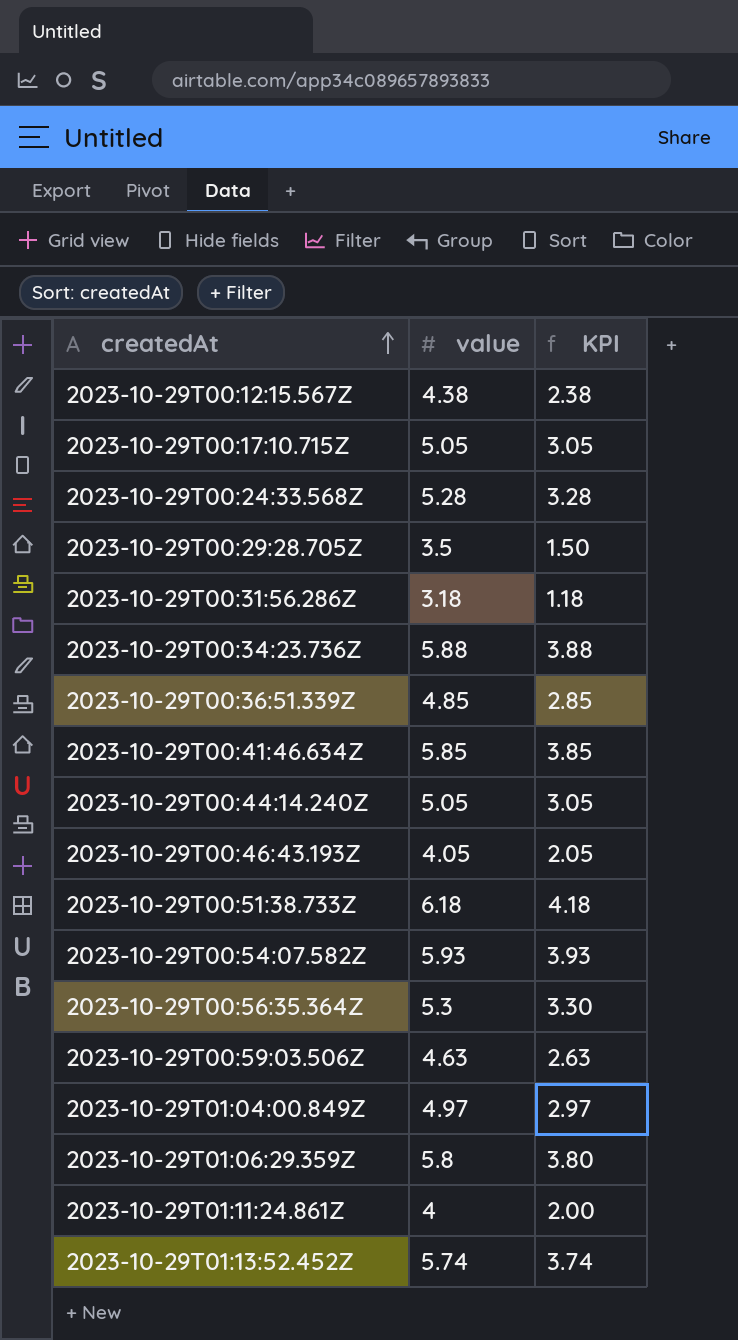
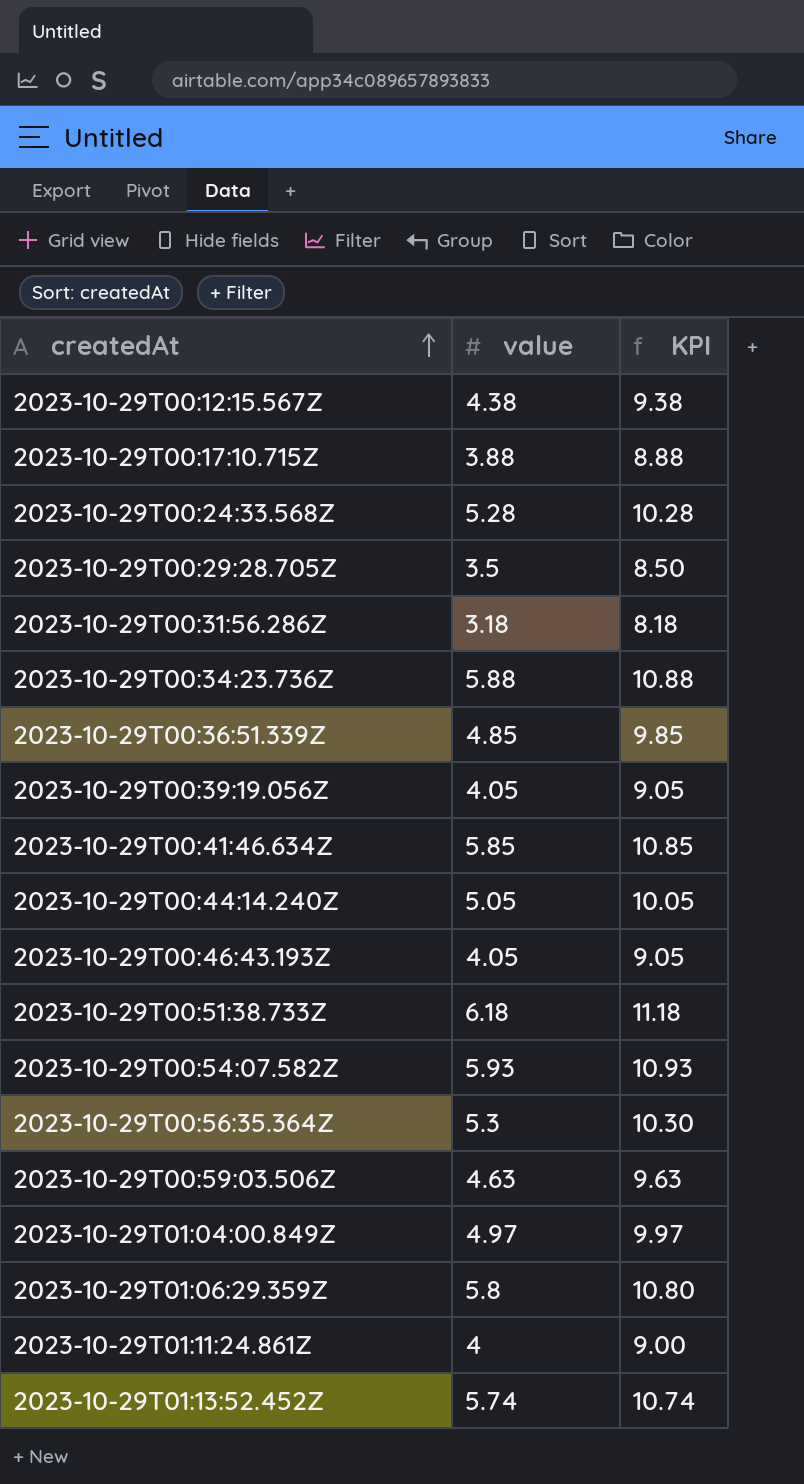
column KPI | formula: [value] - 2 -> [value] + 5
2023-10-29T00:17:10.715Z | value: 5.05 -> 3.88
row 2023-10-29T00:39:19.056Z: none -> 4.05 | 9.05

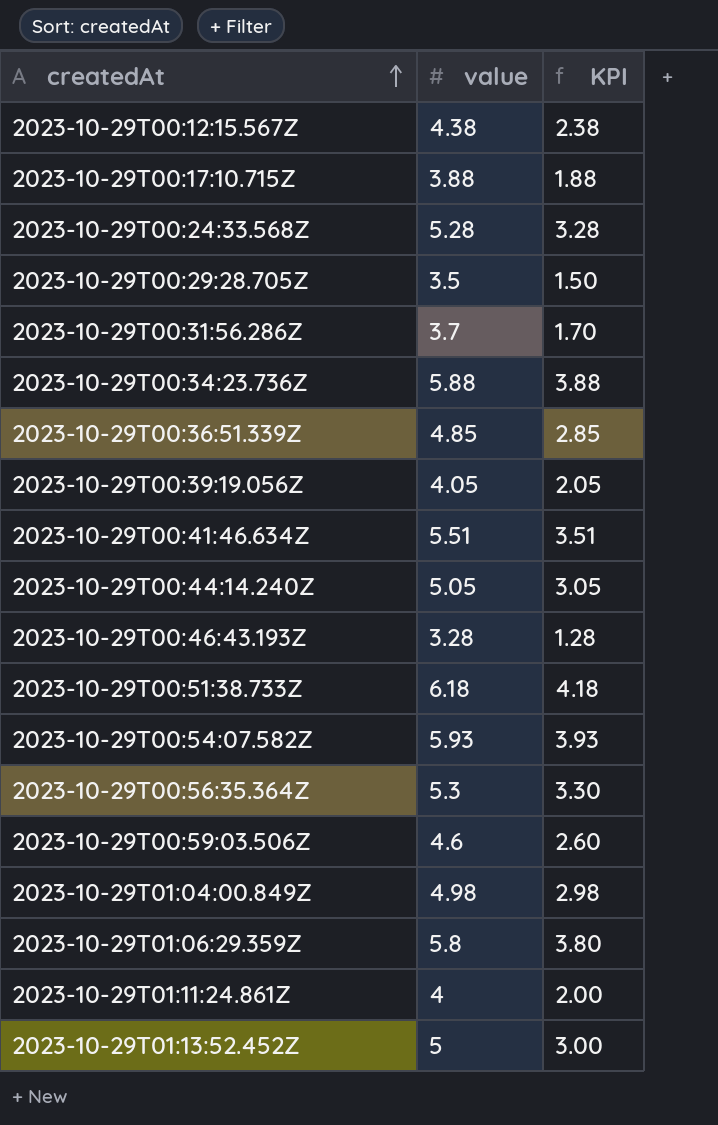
column KPI | formula: [value] + 5 -> [value] - 2
2023-10-29T00:31:56.286Z | value: 3.18 -> 3.7
2023-10-29T00:41:46.634Z | value: 5.85 -> 5.51
2023-10-29T00:46:43.193Z | value: 4.05 -> 3.28
2023-10-29T00:59:03.506Z | value: 4.63 -> 4.6
2023-10-29T01:04:00.849Z | value: 4.97 -> 4.98
2023-10-29T01:13:52.452Z | value: 5.74 -> 5

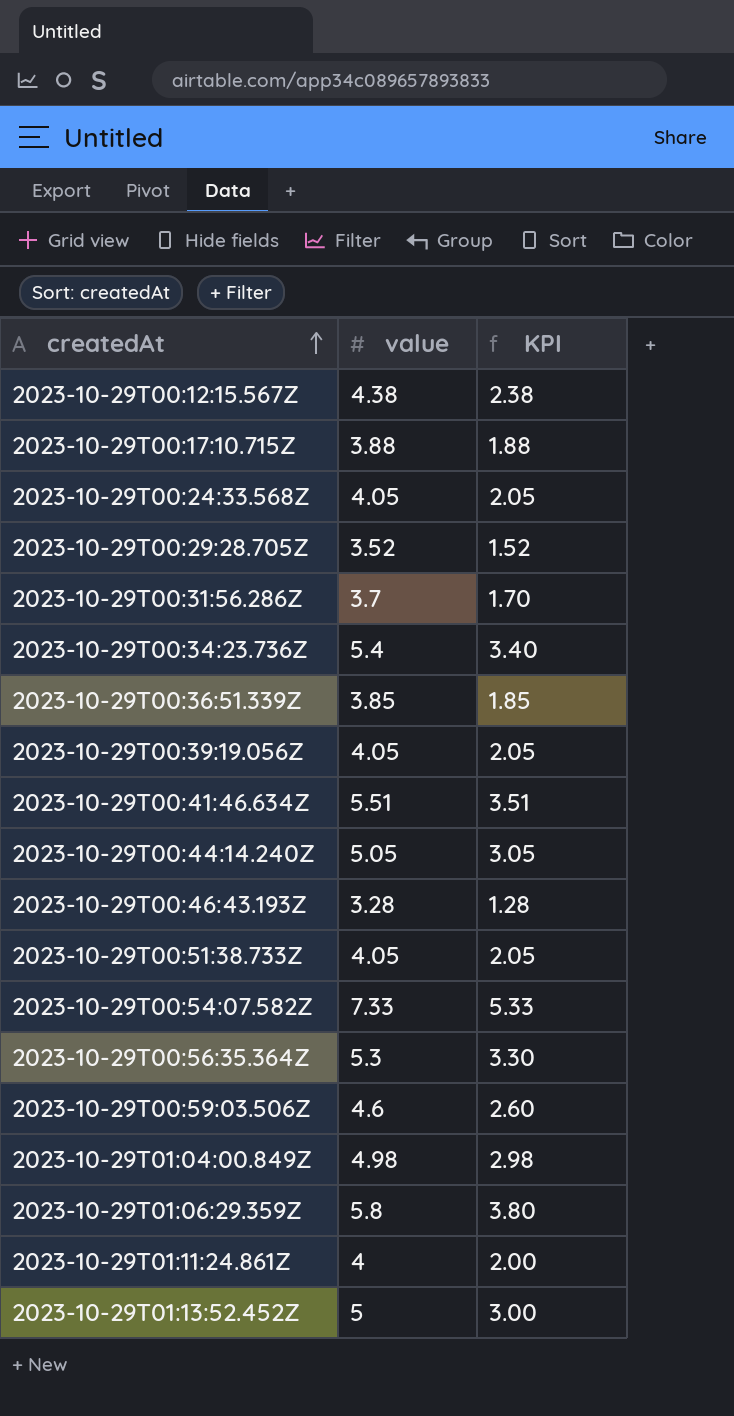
2023-10-29T00:24:33.568Z | value: 5.28 -> 4.05
2023-10-29T00:24:33.568Z | KPI: 3.28 -> 2.05
2023-10-29T00:29:28.705Z | value: 3.5 -> 3.52
2023-10-29T00:29:28.705Z | KPI: 1.50 -> 1.52
2023-10-29T00:34:23.736Z | value: 5.88 -> 5.4
2023-10-29T00:34:23.736Z | KPI: 3.88 -> 3.40
2023-10-29T00:36:51.339Z | value: 4.85 -> 3.85
2023-10-29T00:36:51.339Z | KPI: 2.85 -> 1.85
2023-10-29T00:51:38.733Z | value: 6.18 -> 4.05
2023-10-29T00:51:38.733Z | KPI: 4.18 -> 2.05
2023-10-29T00:54:07.582Z | value: 5.93 -> 7.33
2023-10-29T00:54:07.582Z | KPI: 3.93 -> 5.33

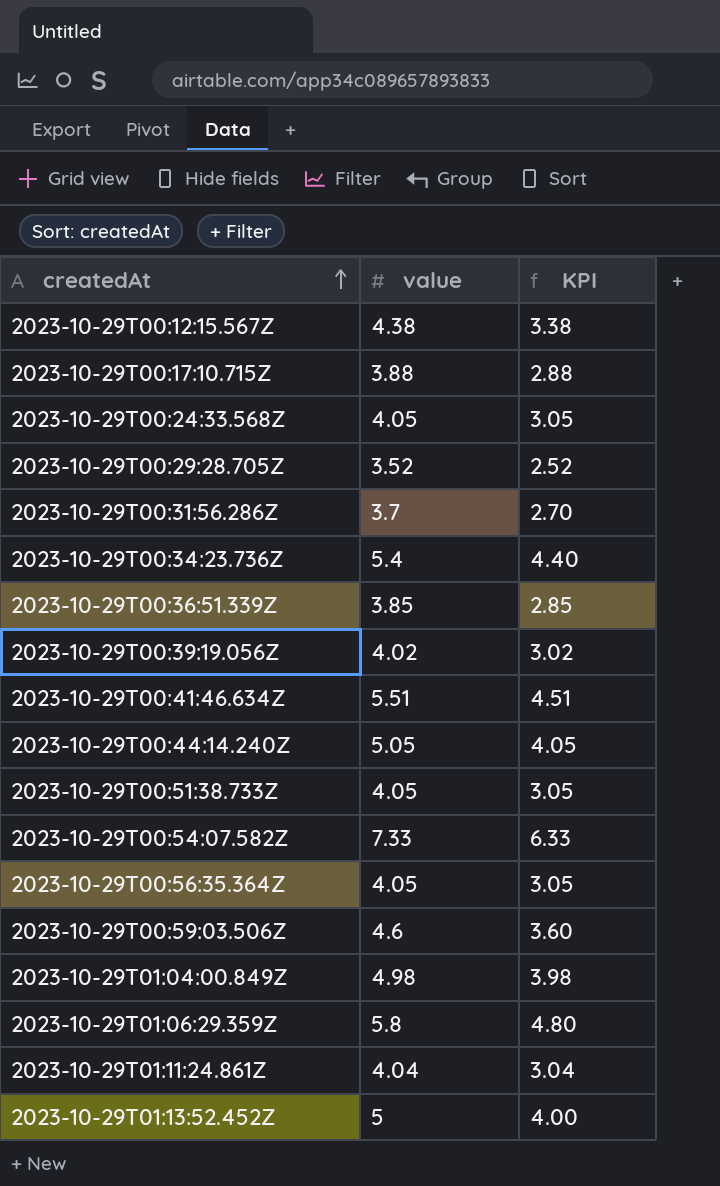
column KPI | formula: [value] - 2 -> [value] - 1
row 2023-10-29T00:46:43.193Z: 3.28 | 1.28 -> none
2023-10-29T00:39:19.056Z | value: 4.05 -> 4.02
2023-10-29T00:56:35.364Z | value: 5.3 -> 4.05
2023-10-29T01:11:24.861Z | value: 4 -> 4.04

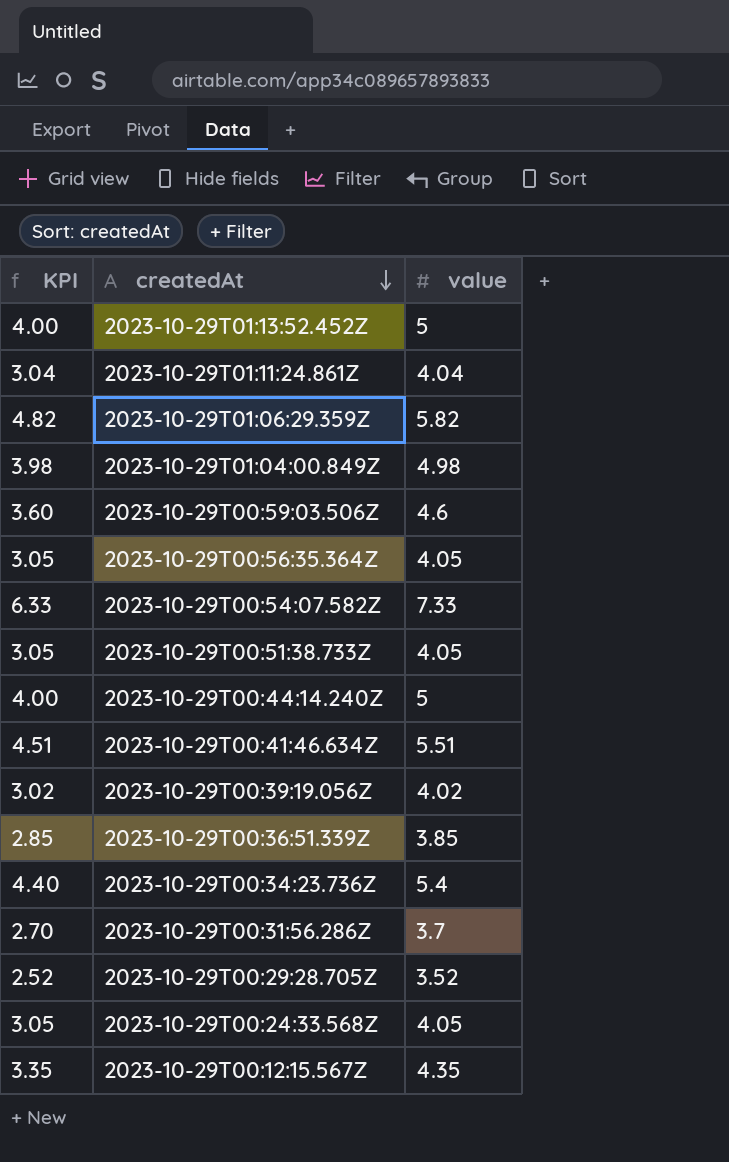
row order: createdAt ascending -> createdAt descending
column KPI | position: 3 -> 1
row 2023-10-29T00:17:10.715Z: 3.88 | 2.88 -> none
2023-10-29T01:06:29.359Z | KPI: 4.80 -> 4.82
2023-10-29T01:06:29.359Z | value: 5.8 -> 5.82
2023-10-29T00:44:14.240Z | KPI: 4.05 -> 4.00
2023-10-29T00:44:14.240Z | value: 5.05 -> 5
2023-10-29T00:12:15.567Z | KPI: 3.38 -> 3.35
2023-10-29T00:12:15.567Z | value: 4.38 -> 4.35

